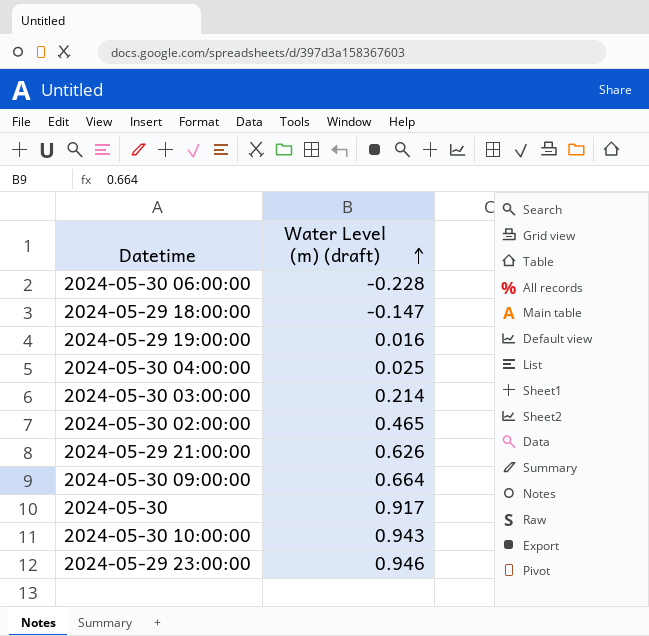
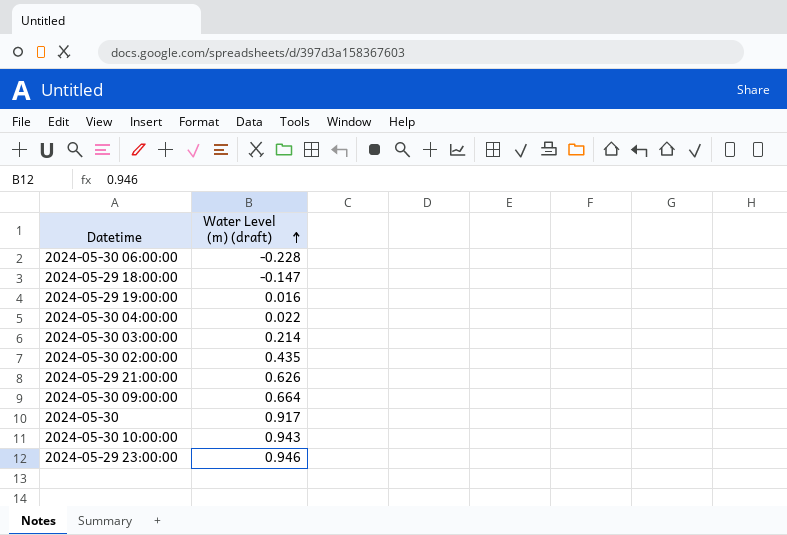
2024-05-30 04:00:00 | Water Level (m) (draft): 0.025 -> 0.022
2024-05-30 02:00:00 | Water Level (m) (draft): 0.465 -> 0.435

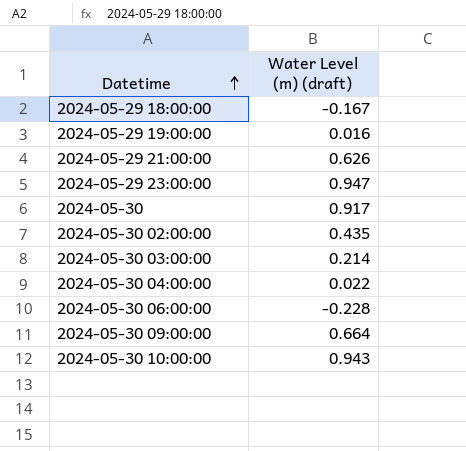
row order: Water Level (m) (draft) ascending -> Datetime ascending
2024-05-29 18:00:00 | Water Level (m) (draft): -0.147 -> -0.167
2024-05-29 23:00:00 | Water Level (m) (draft): 0.946 -> 0.947

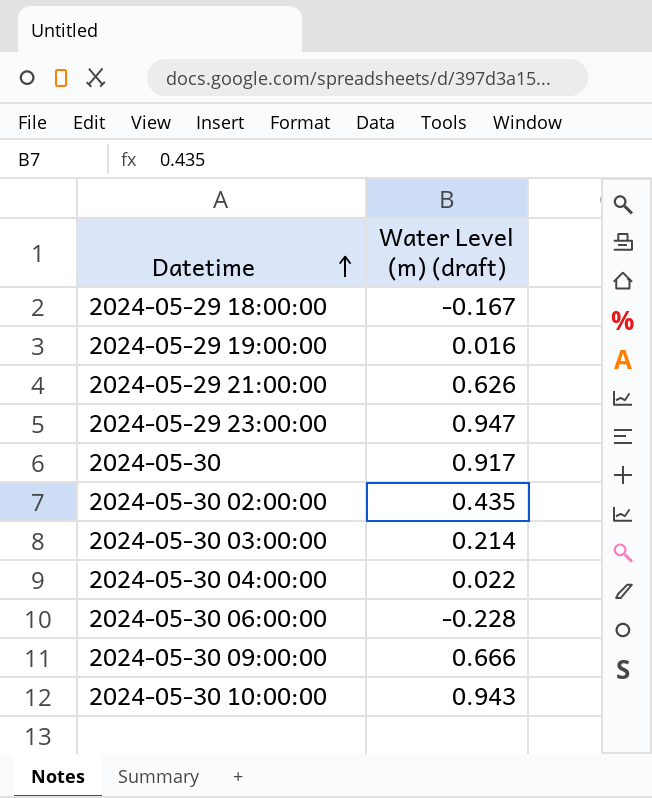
2024-05-30 09:00:00 | Water Level (m) (draft): 0.664 -> 0.666

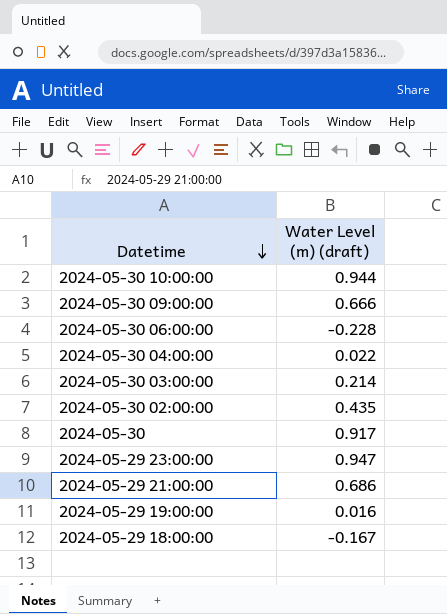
row order: Datetime ascending -> Datetime descending
2024-05-30 10:00:00 | Water Level (m) (draft): 0.943 -> 0.944
2024-05-29 21:00:00 | Water Level (m) (draft): 0.626 -> 0.686

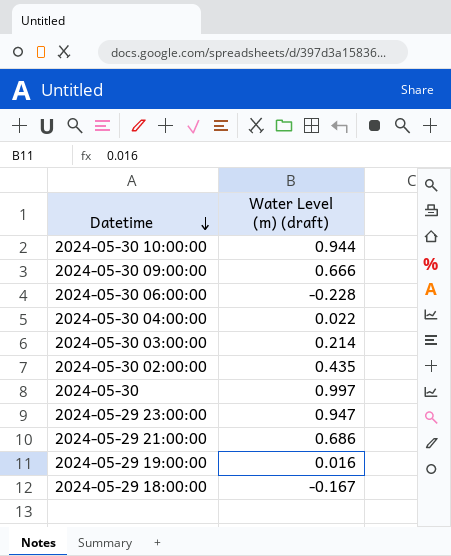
2024-05-30 | Water Level (m) (draft): 0.917 -> 0.997

